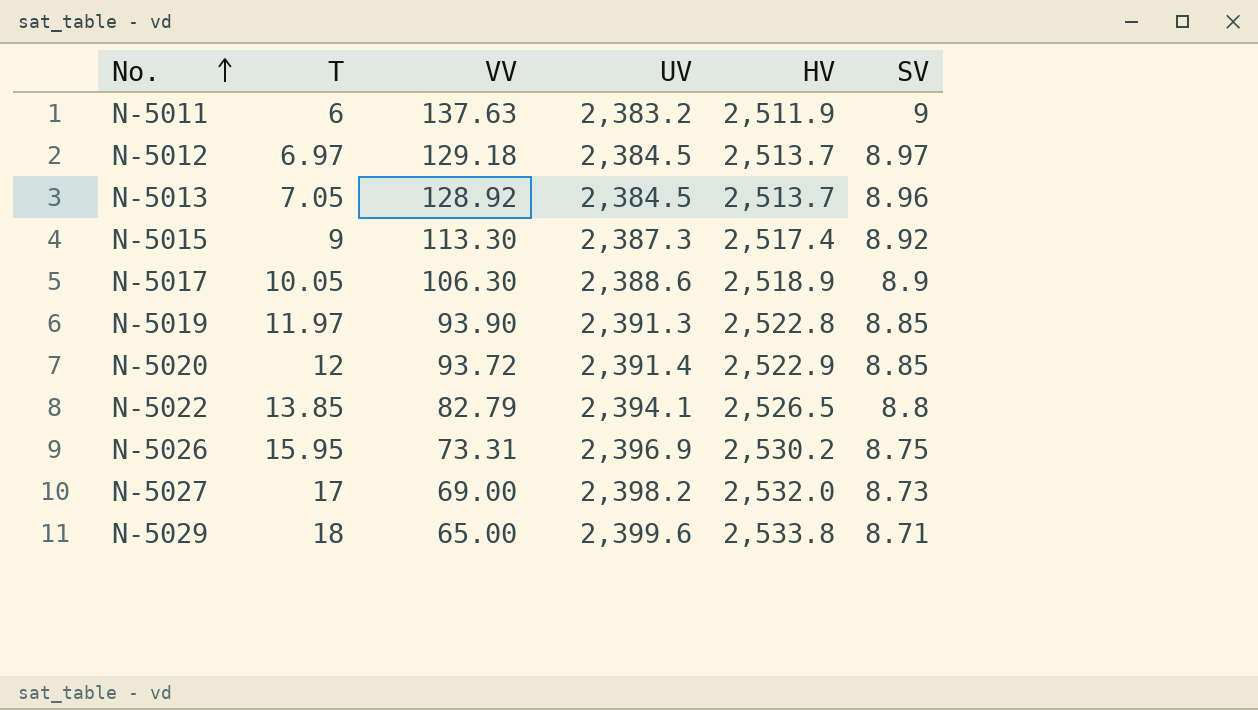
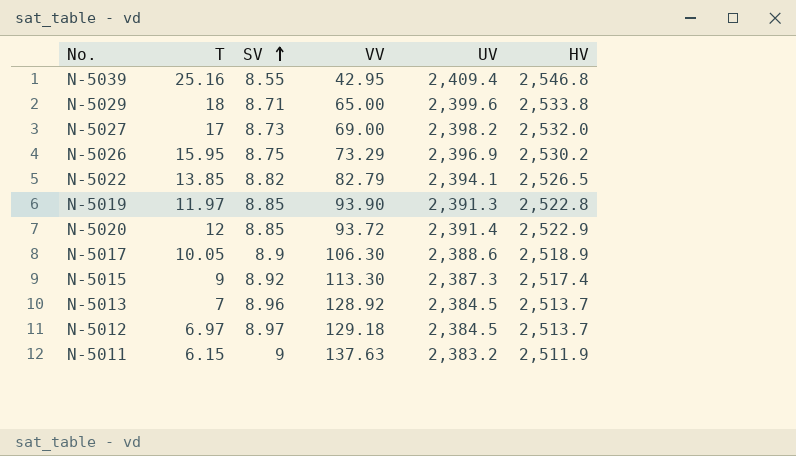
row order: No. ascending -> SV ascending
column SV | position: 6 -> 3
row N-5039: none -> 25.16 | 8.55 | 42.95 | 2,409.4 | 2,546.8
N-5026 | VV: 73.31 -> 73.29
N-5022 | SV: 8.8 -> 8.82
N-5013 | T: 7.05 -> 7
N-5011 | T: 6 -> 6.15

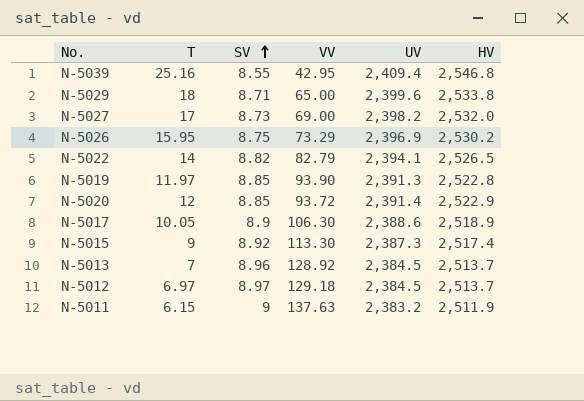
N-5022 | T: 13.85 -> 14

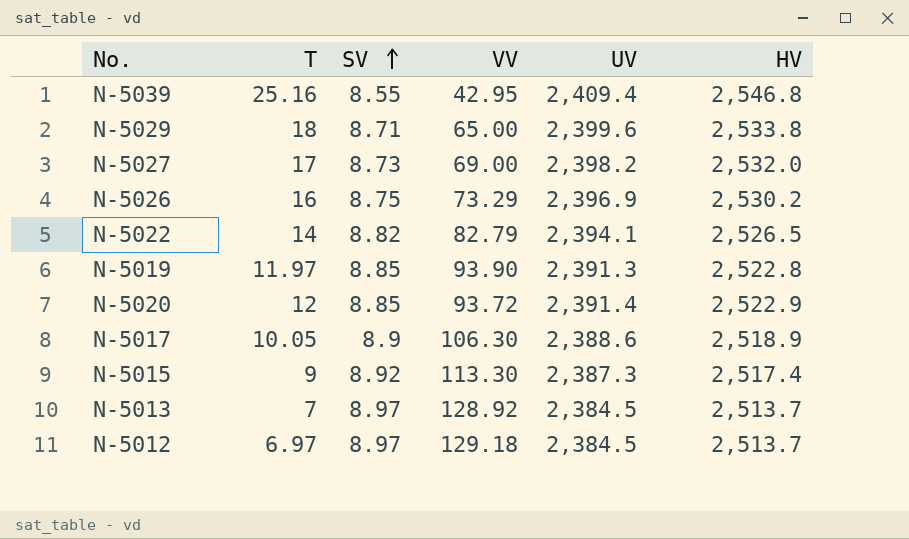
row N-5011: 6.15 | 9 | 137.63 | 2,383.2 | 2,511.9 -> none
N-5026 | T: 15.95 -> 16
N-5013 | SV: 8.96 -> 8.97

